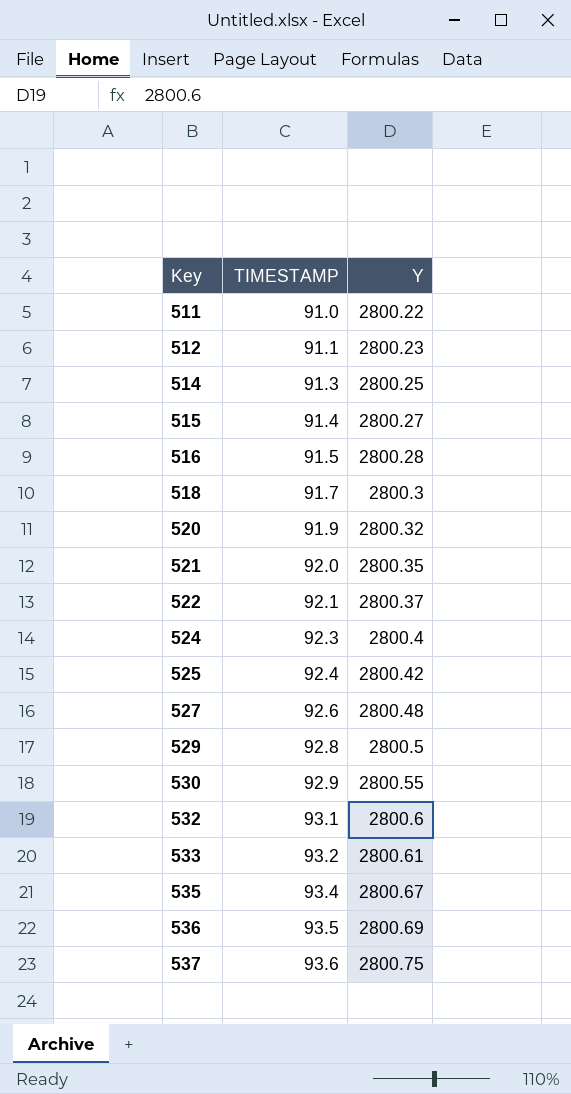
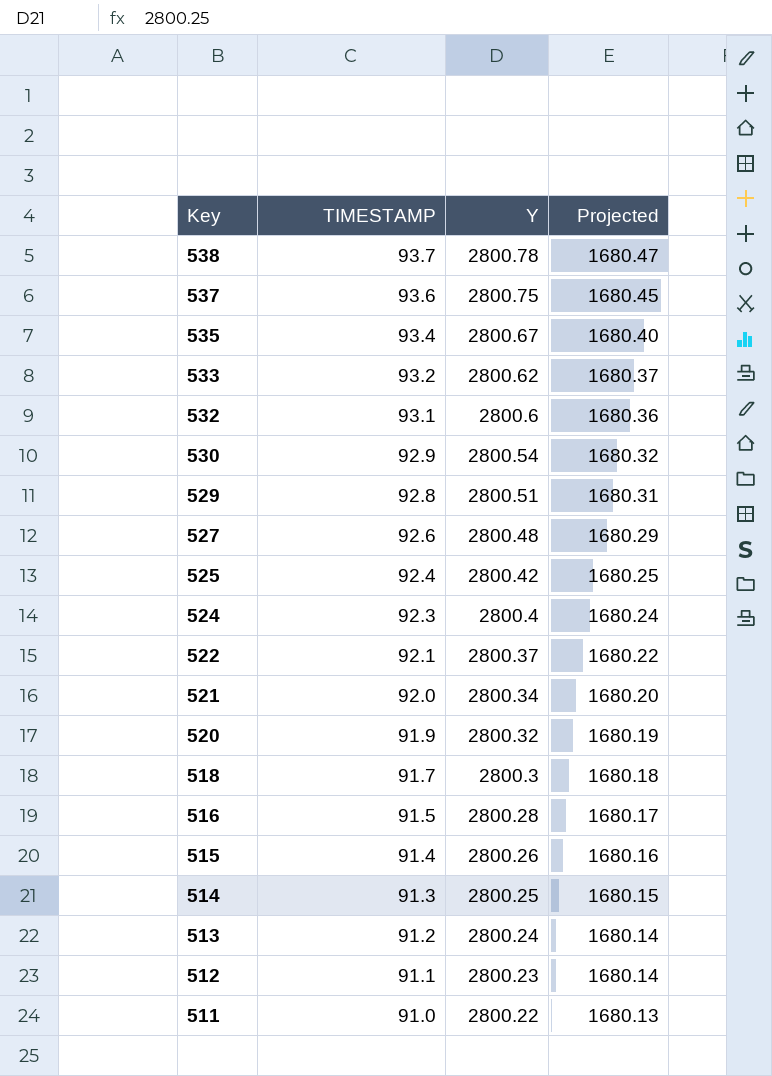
row order: Key ascending -> Key descending
column Projected | formula: none -> [Y] * 0.6
row 536: 93.5 | 2800.69 -> none
row 538: none -> 93.7 | 2800.78 | 1680.47
533 | Y: 2800.61 -> 2800.62
530 | Y: 2800.55 -> 2800.54
529 | Y: 2800.5 -> 2800.51
521 | Y: 2800.35 -> 2800.34
515 | Y: 2800.27 -> 2800.26
row 513: none -> 91.2 | 2800.24 | 1680.14

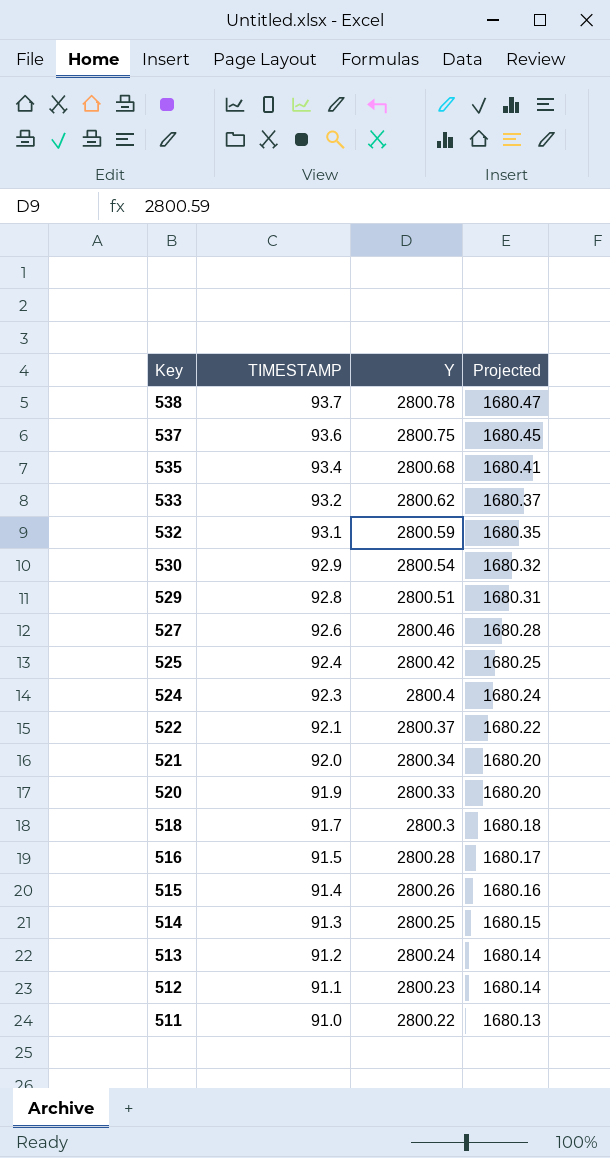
535 | Y: 2800.67 -> 2800.68
535 | Projected: 1680.40 -> 1680.41
532 | Y: 2800.6 -> 2800.59
532 | Projected: 1680.36 -> 1680.35
527 | Y: 2800.48 -> 2800.46
527 | Projected: 1680.29 -> 1680.28
520 | Y: 2800.32 -> 2800.33
520 | Projected: 1680.19 -> 1680.20

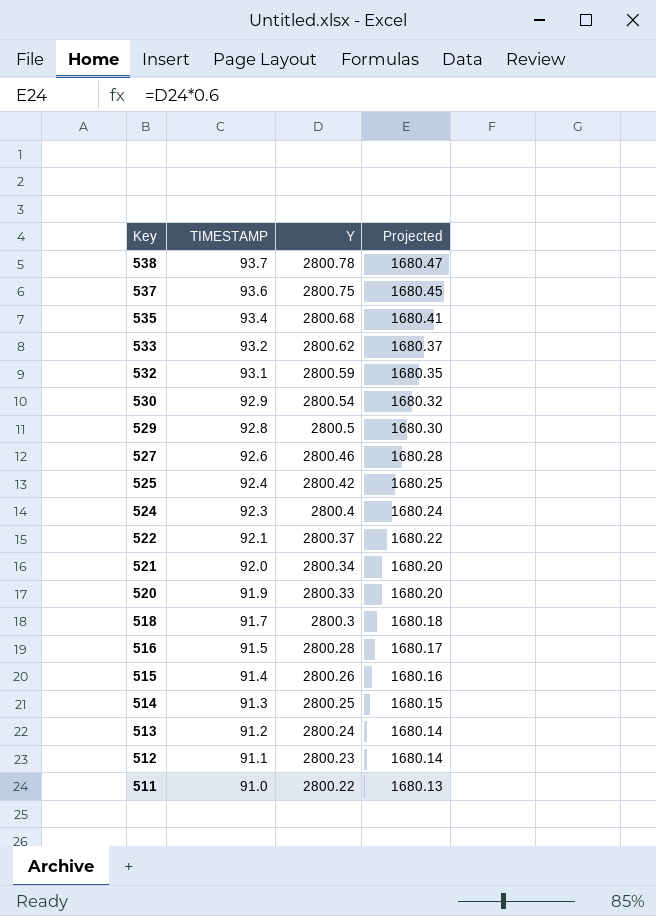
529 | Y: 2800.51 -> 2800.5
529 | Projected: 1680.31 -> 1680.30

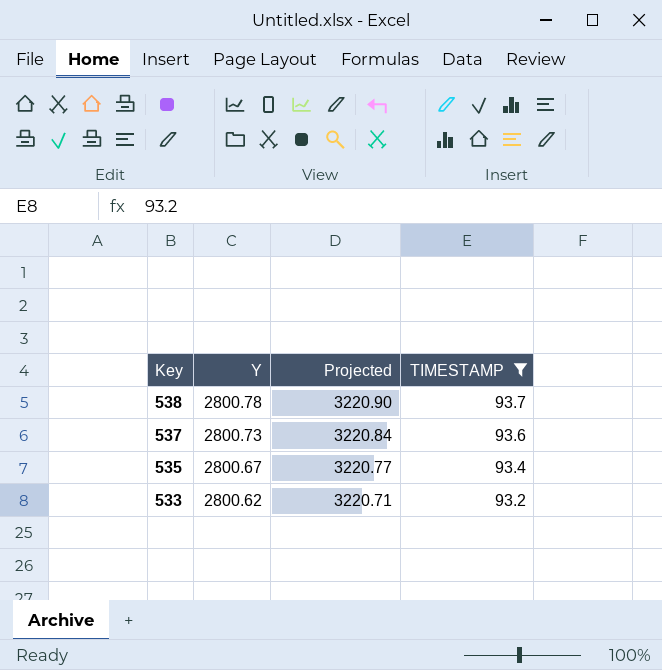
filter: none -> TIMESTAMP >= 93.2
column Projected | formula: [Y] * 0.6 -> [Y] * 1.15
column TIMESTAMP | position: 2 -> 4
537 | Y: 2800.75 -> 2800.73
535 | Y: 2800.68 -> 2800.67

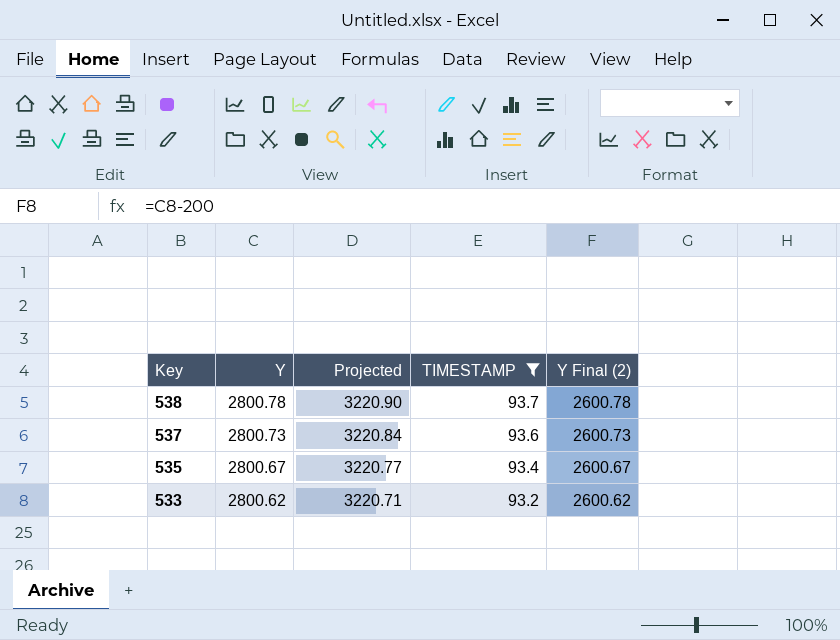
column Y Final (2) | formula: none -> [Y] - 200

